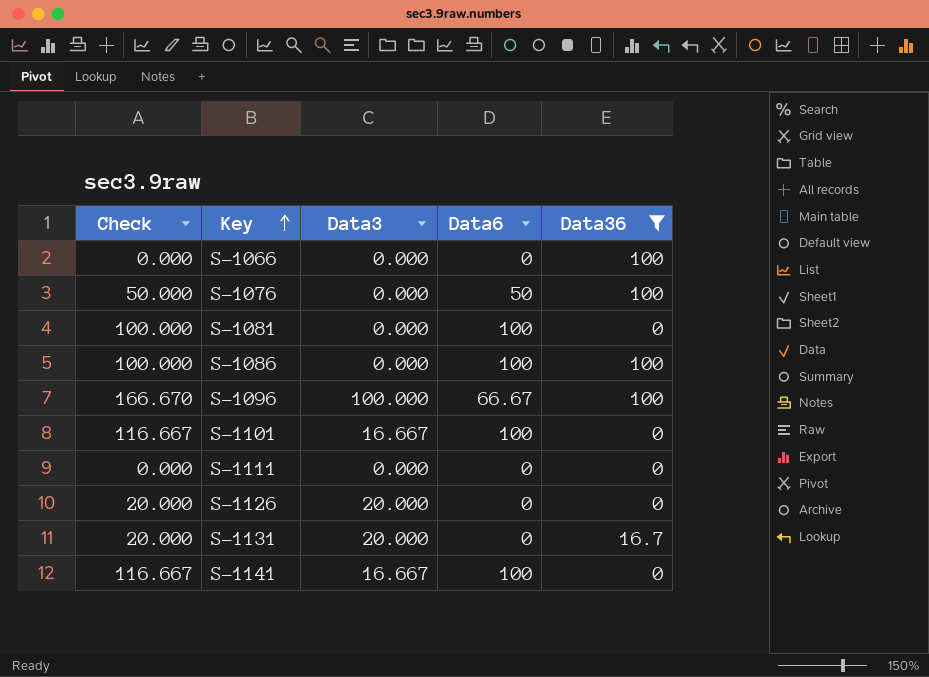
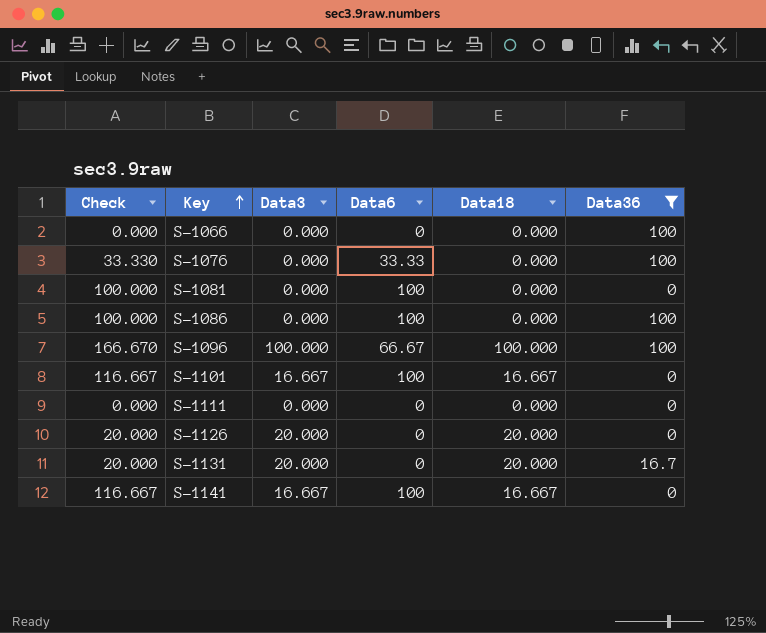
column Data18 | position: none -> 5
S-1076 | Check: 50.000 -> 33.330
S-1076 | Data6: 50 -> 33.33

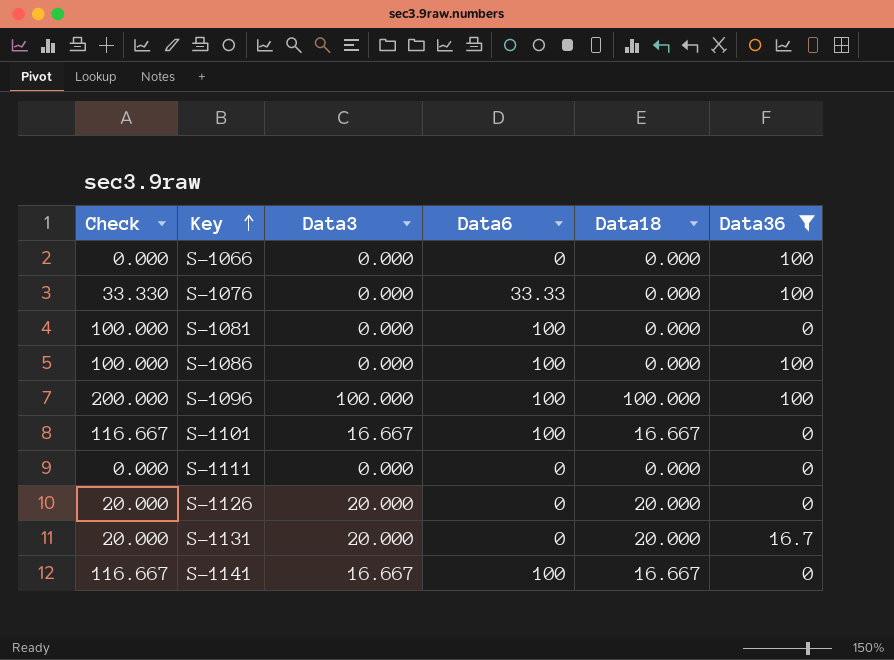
S-1096 | Check: 166.670 -> 200.000
S-1096 | Data6: 66.67 -> 100

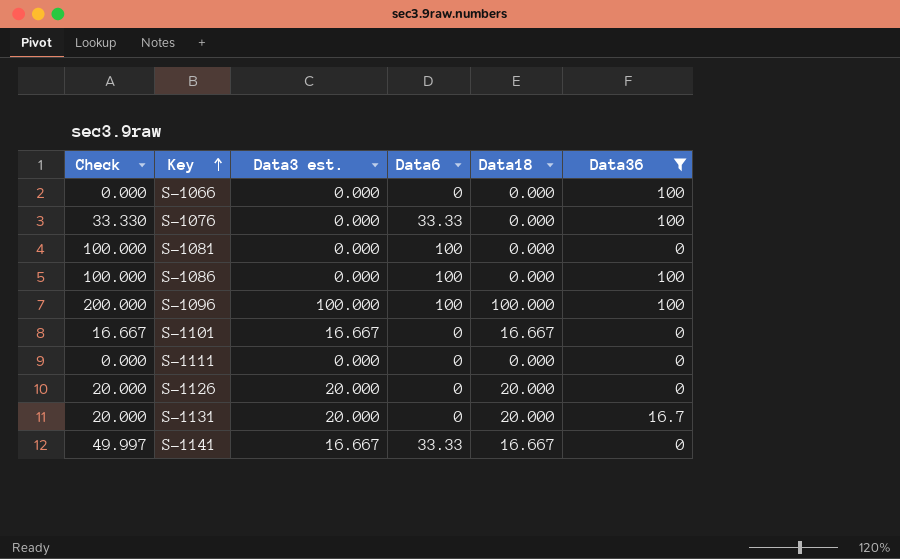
column name: Data3 -> Data3 est.
S-1101 | Check: 116.667 -> 16.667
S-1101 | Data6: 100 -> 0
S-1141 | Check: 116.667 -> 49.997
S-1141 | Data6: 100 -> 33.33

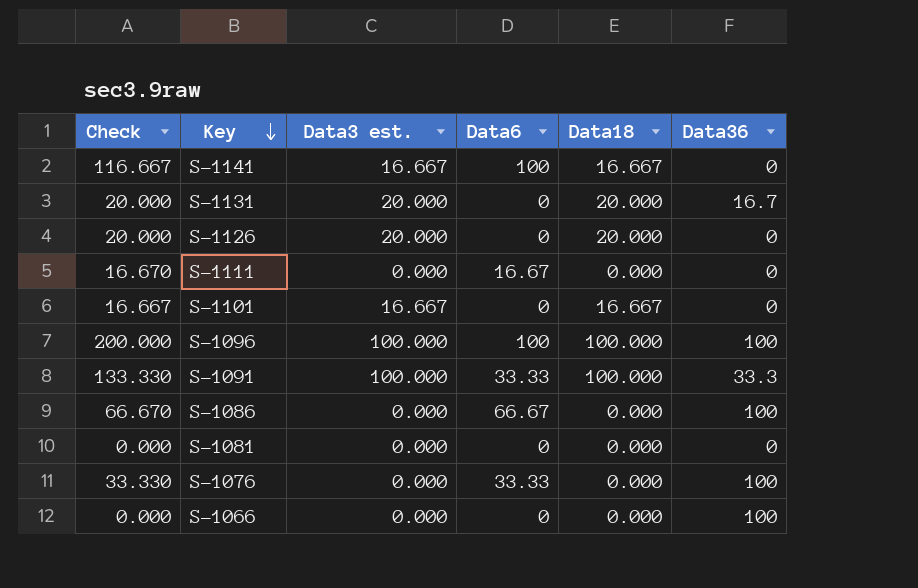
filter: Data36 != 33.3 -> none
row order: Key ascending -> Key descending
S-1141 | Check: 49.997 -> 116.667
S-1141 | Data6: 33.33 -> 100
S-1111 | Check: 0.000 -> 16.670
S-1111 | Data6: 0 -> 16.67
S-1086 | Check: 100.000 -> 66.670
S-1086 | Data6: 100 -> 66.67
S-1081 | Check: 100.000 -> 0.000
S-1081 | Data6: 100 -> 0

